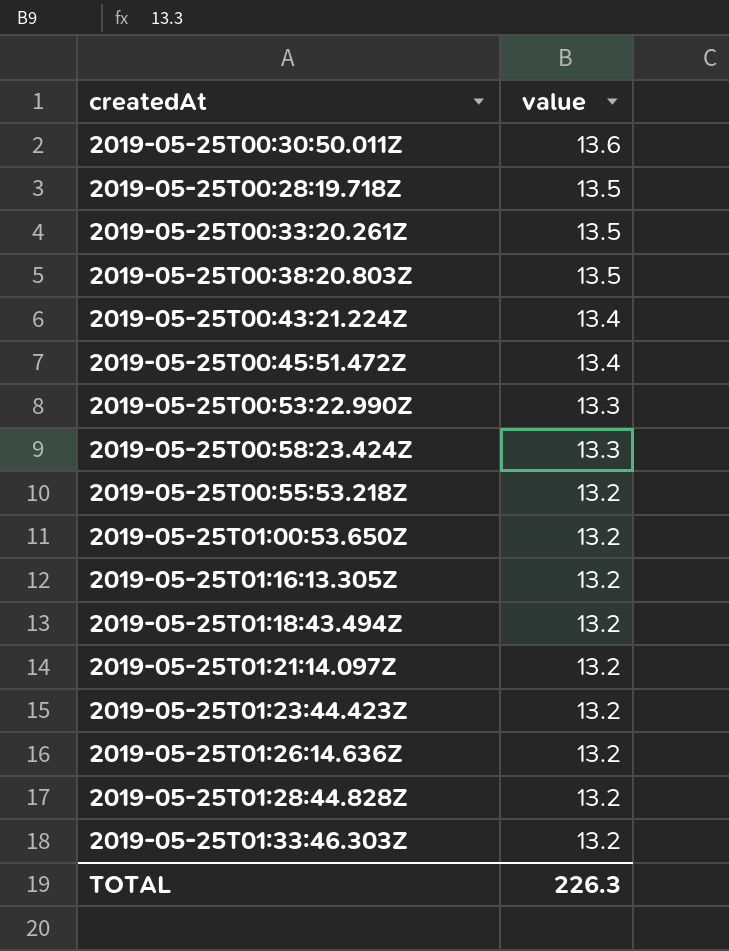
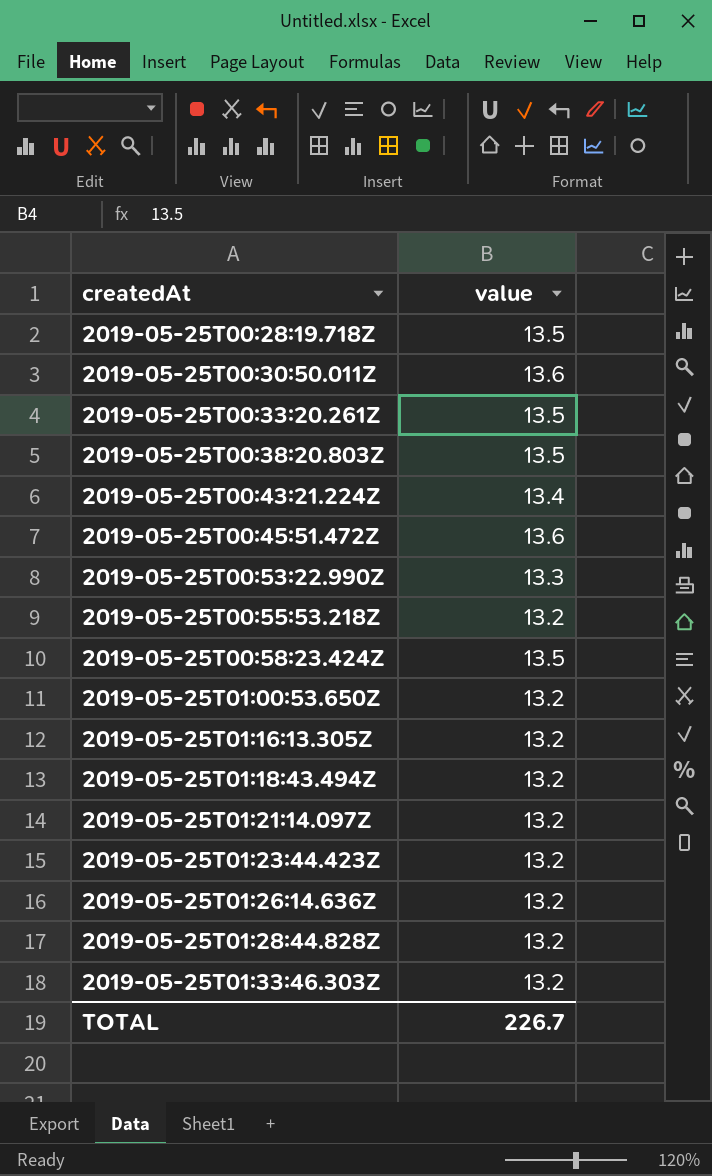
row order: value descending -> createdAt ascending
2019-05-25T00:45:51.472Z | value: 13.4 -> 13.6
2019-05-25T00:58:23.424Z | value: 13.3 -> 13.5
TOTAL | value: 226.3 -> 226.7

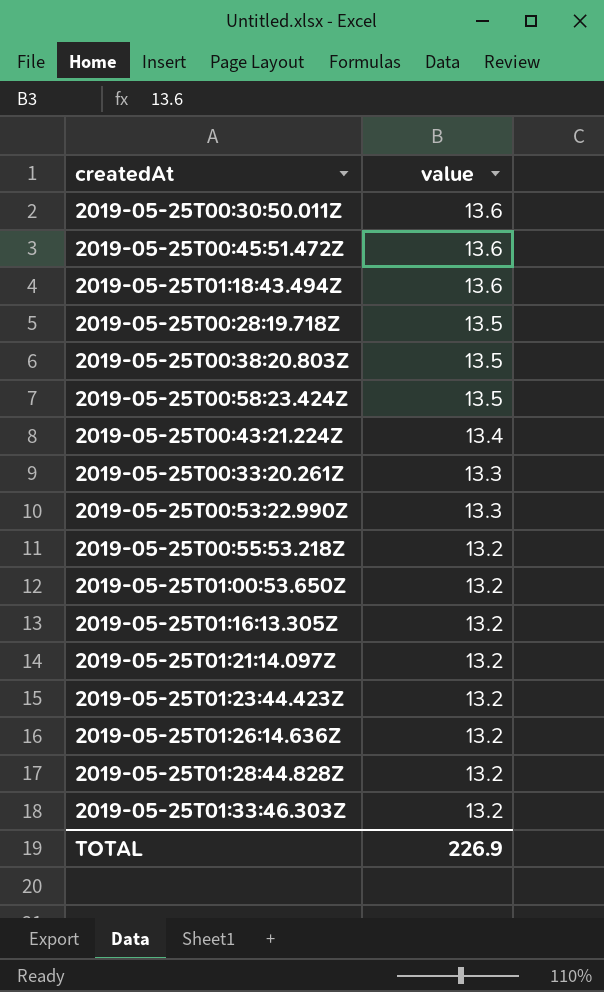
row order: createdAt ascending -> value descending
2019-05-25T01:18:43.494Z | value: 13.2 -> 13.6
2019-05-25T00:33:20.261Z | value: 13.5 -> 13.3
TOTAL | value: 226.7 -> 226.9

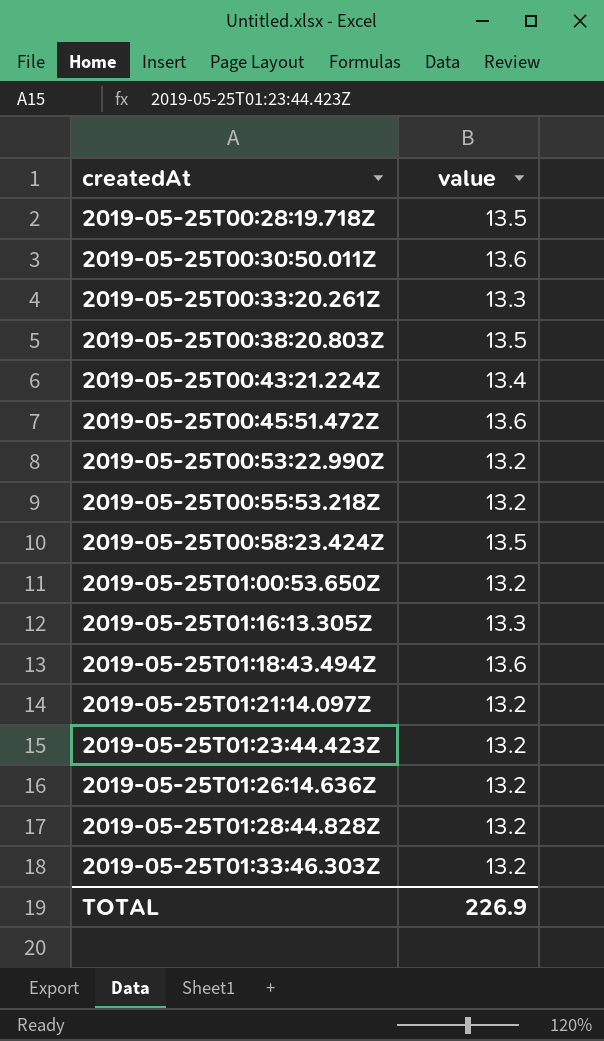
row order: value descending -> createdAt ascending
2019-05-25T00:53:22.990Z | value: 13.3 -> 13.2
2019-05-25T01:16:13.305Z | value: 13.2 -> 13.3

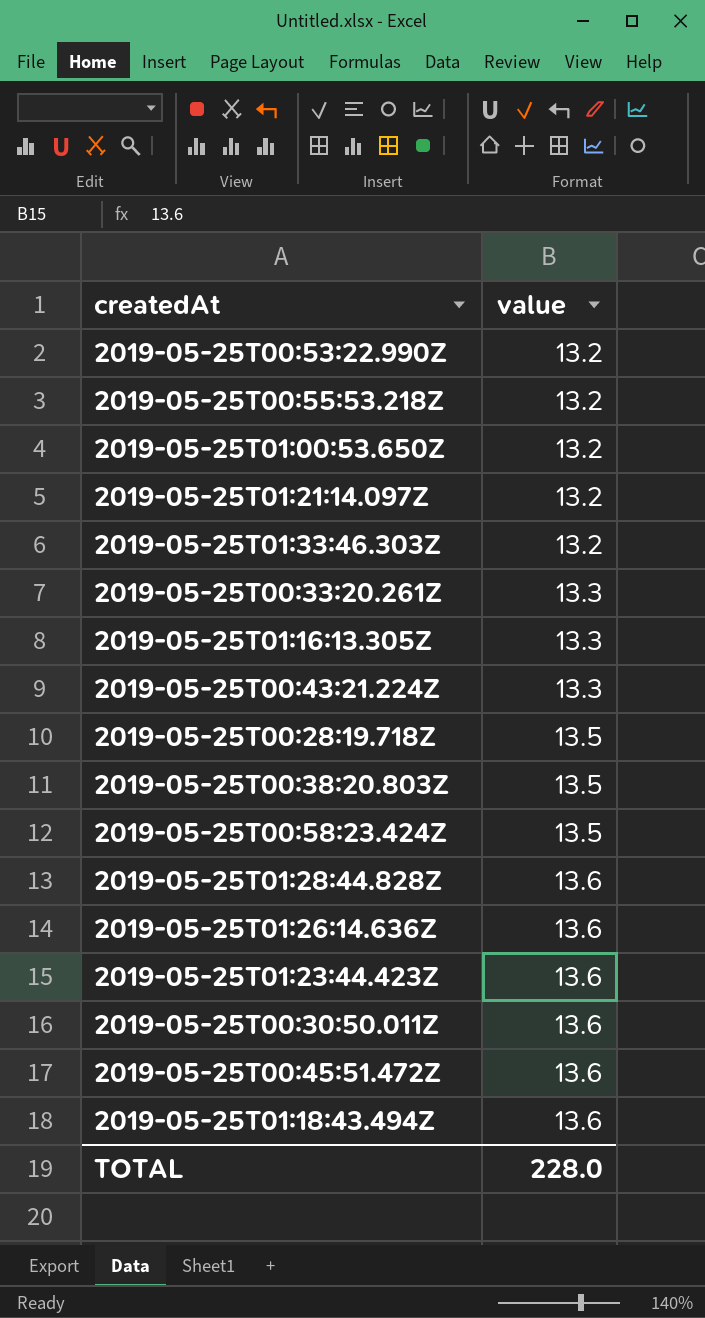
row order: createdAt ascending -> value ascending
2019-05-25T00:43:21.224Z | value: 13.4 -> 13.3
2019-05-25T01:28:44.828Z | value: 13.2 -> 13.6
2019-05-25T01:26:14.636Z | value: 13.2 -> 13.6
2019-05-25T01:23:44.423Z | value: 13.2 -> 13.6
TOTAL | value: 226.9 -> 228.0

